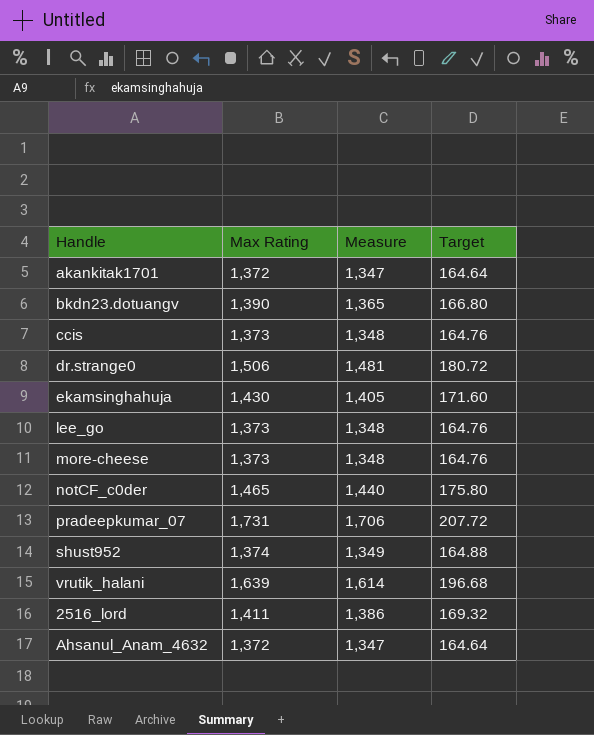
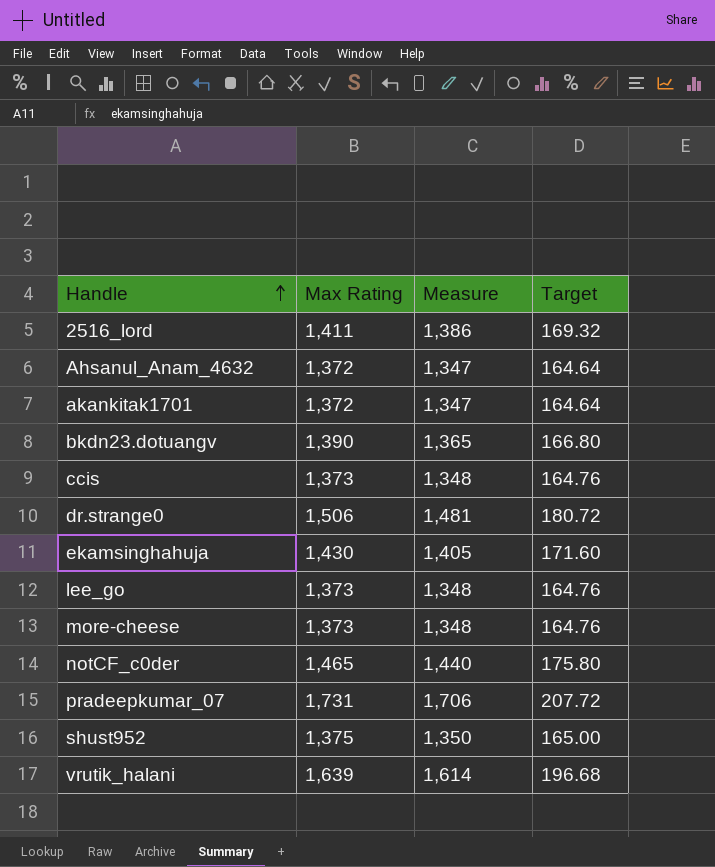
row order: none -> Handle ascending
shust952 | Max Rating: 1,374 -> 1,375
shust952 | Measure: 1,349 -> 1,350
shust952 | Target: 164.88 -> 165.00

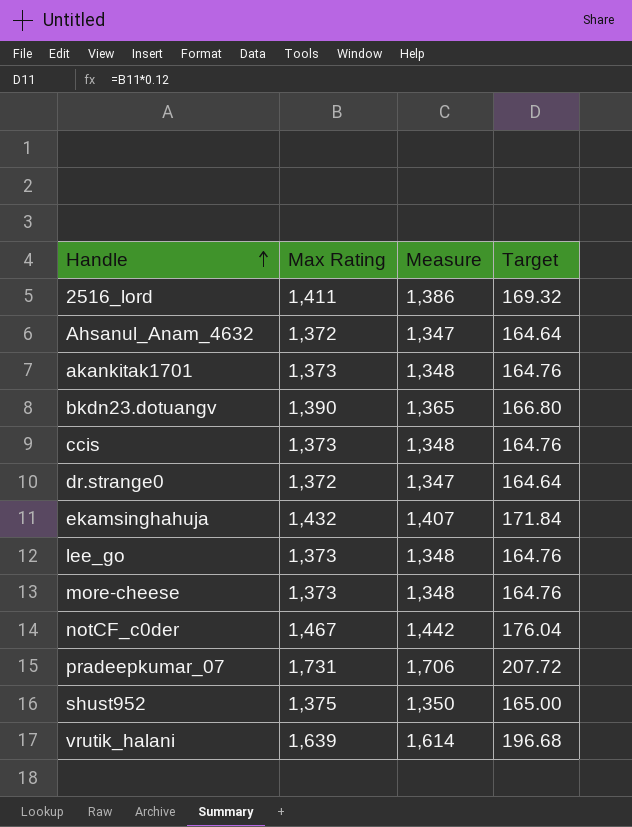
akankitak1701 | Max Rating: 1,372 -> 1,373
akankitak1701 | Measure: 1,347 -> 1,348
akankitak1701 | Target: 164.64 -> 164.76
dr.strange0 | Max Rating: 1,506 -> 1,372
dr.strange0 | Measure: 1,481 -> 1,347
dr.strange0 | Target: 180.72 -> 164.64
ekamsinghahuja | Max Rating: 1,430 -> 1,432
ekamsinghahuja | Measure: 1,405 -> 1,407
ekamsinghahuja | Target: 171.60 -> 171.84
notCF_c0der | Max Rating: 1,465 -> 1,467
notCF_c0der | Measure: 1,440 -> 1,442
notCF_c0der | Target: 175.80 -> 176.04

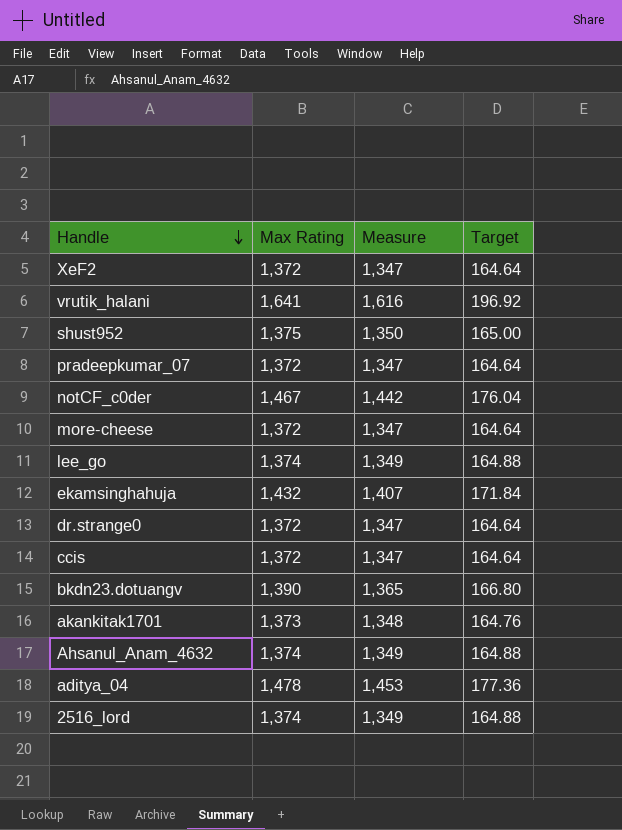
row order: Handle ascending -> Handle descending
row XeF2: none -> 1,372 | 1,347 | 164.64
vrutik_halani | Max Rating: 1,639 -> 1,641
vrutik_halani | Measure: 1,614 -> 1,616
vrutik_halani | Target: 196.68 -> 196.92
pradeepkumar_07 | Max Rating: 1,731 -> 1,372
pradeepkumar_07 | Measure: 1,706 -> 1,347
pradeepkumar_07 | Target: 207.72 -> 164.64
more-cheese | Max Rating: 1,373 -> 1,372
more-cheese | Measure: 1,348 -> 1,347
more-cheese | Target: 164.76 -> 164.64
lee_go | Max Rating: 1,373 -> 1,374
lee_go | Measure: 1,348 -> 1,349
lee_go | Target: 164.76 -> 164.88
ccis | Max Rating: 1,373 -> 1,372
ccis | Measure: 1,348 -> 1,347
ccis | Target: 164.76 -> 164.64
Ahsanul_Anam_4632 | Max Rating: 1,372 -> 1,374
Ahsanul_Anam_4632 | Measure: 1,347 -> 1,349
Ahsanul_Anam_4632 | Target: 164.64 -> 164.88
row aditya_04: none -> 1,478 | 1,453 | 177.36
2516_lord | Max Rating: 1,411 -> 1,374
2516_lord | Measure: 1,386 -> 1,349
2516_lord | Target: 169.32 -> 164.88

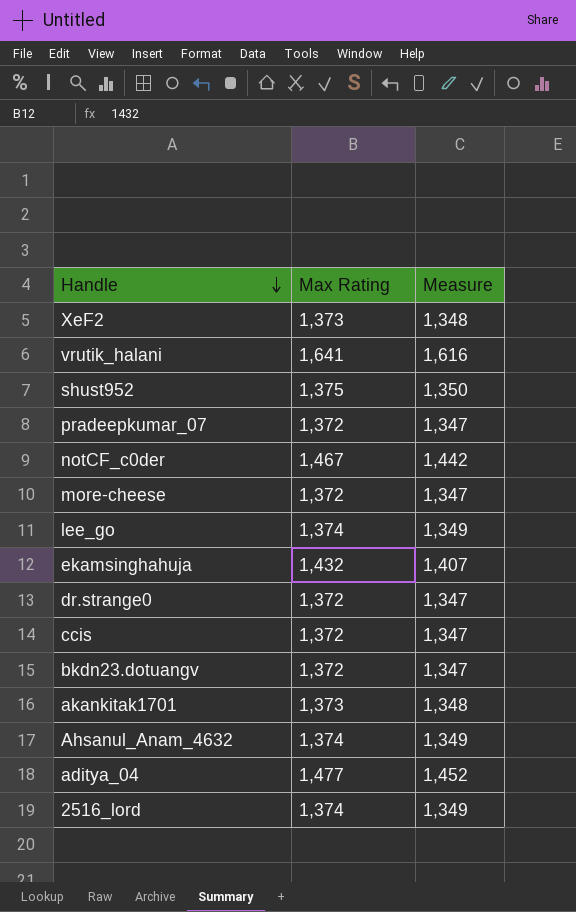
column Target | formula: [Max Rating] * 0.12 -> none
XeF2 | Max Rating: 1,372 -> 1,373
XeF2 | Measure: 1,347 -> 1,348
bkdn23.dotuangv | Max Rating: 1,390 -> 1,372
bkdn23.dotuangv | Measure: 1,365 -> 1,347
aditya_04 | Max Rating: 1,478 -> 1,477
aditya_04 | Measure: 1,453 -> 1,452

